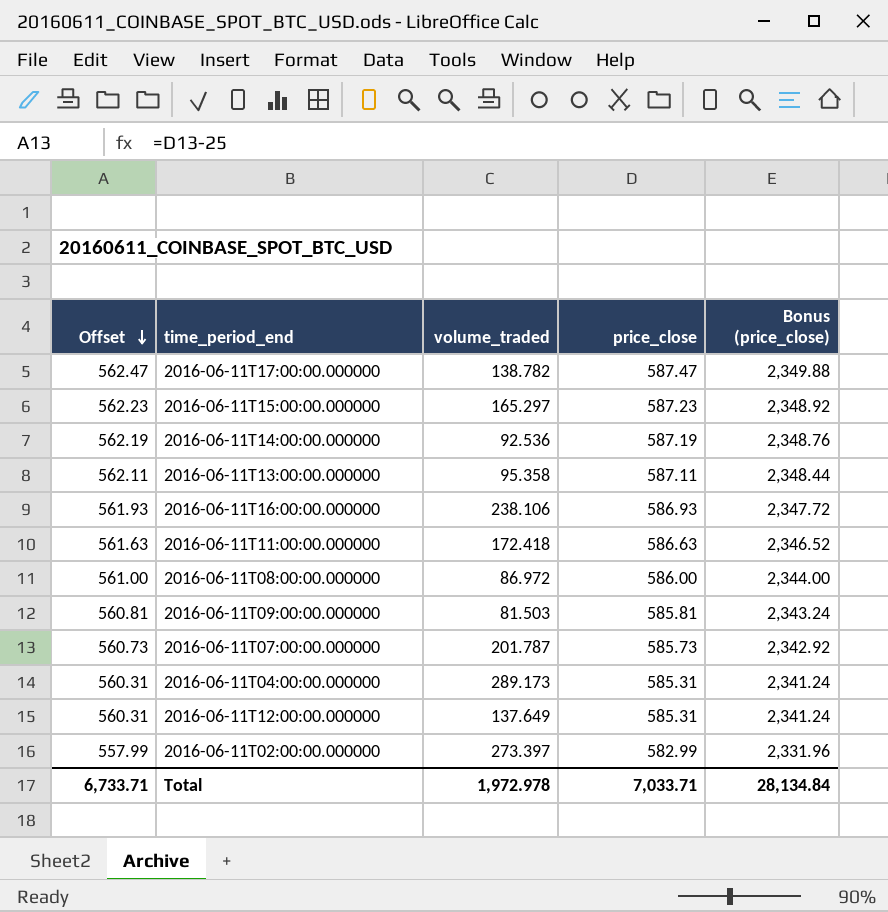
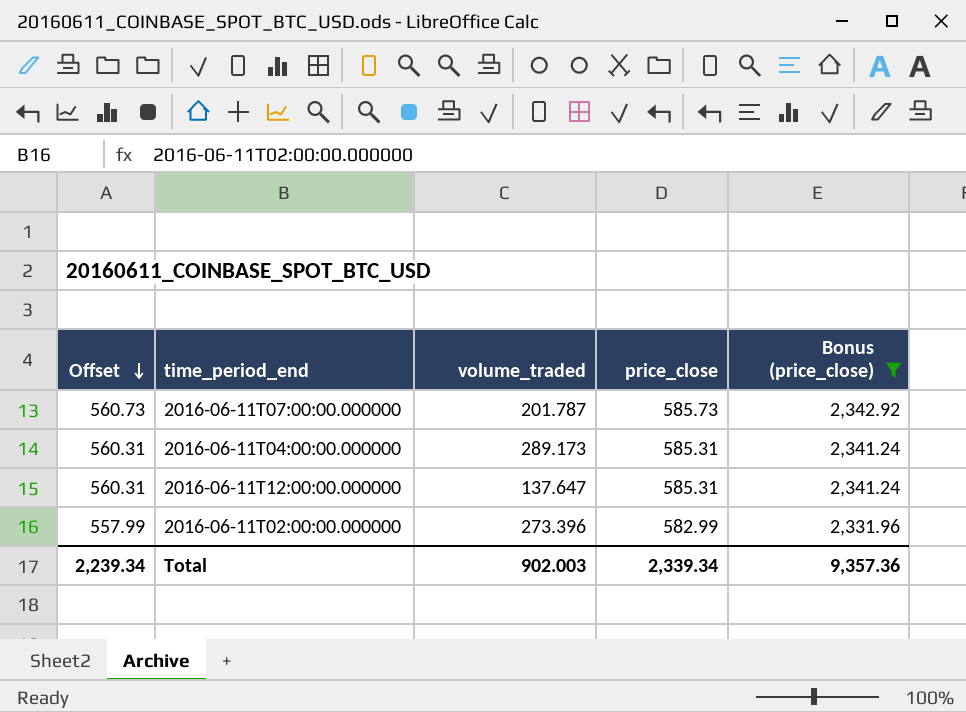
filter: none -> Bonus (price_close) <= 2,342.92
2016-06-11T12:00:00.000000 | volume_traded: 137.649 -> 137.647
2016-06-11T02:00:00.000000 | volume_traded: 273.397 -> 273.396
Total | Offset: 6,733.71 -> 2,239.34
Total | volume_traded: 1,972.978 -> 902.003
Total | price_close: 7,033.71 -> 2,339.34
Total | Bonus (price_close): 28,134.84 -> 9,357.36

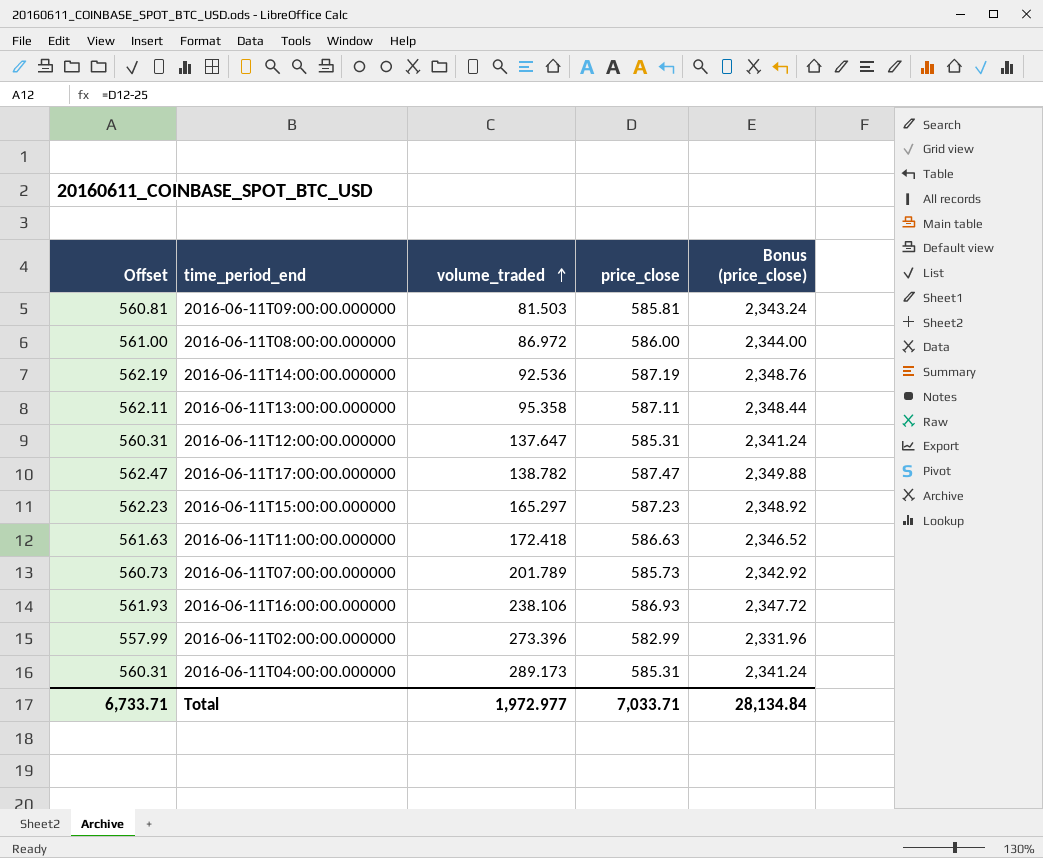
filter: Bonus (price_close) <= 2,342.92 -> none
row order: Offset descending -> volume_traded ascending
2016-06-11T07:00:00.000000 | volume_traded: 201.787 -> 201.789
Total | Offset: 2,239.34 -> 6,733.71
Total | volume_traded: 902.003 -> 1,972.977
Total | price_close: 2,339.34 -> 7,033.71
Total | Bonus (price_close): 9,357.36 -> 28,134.84

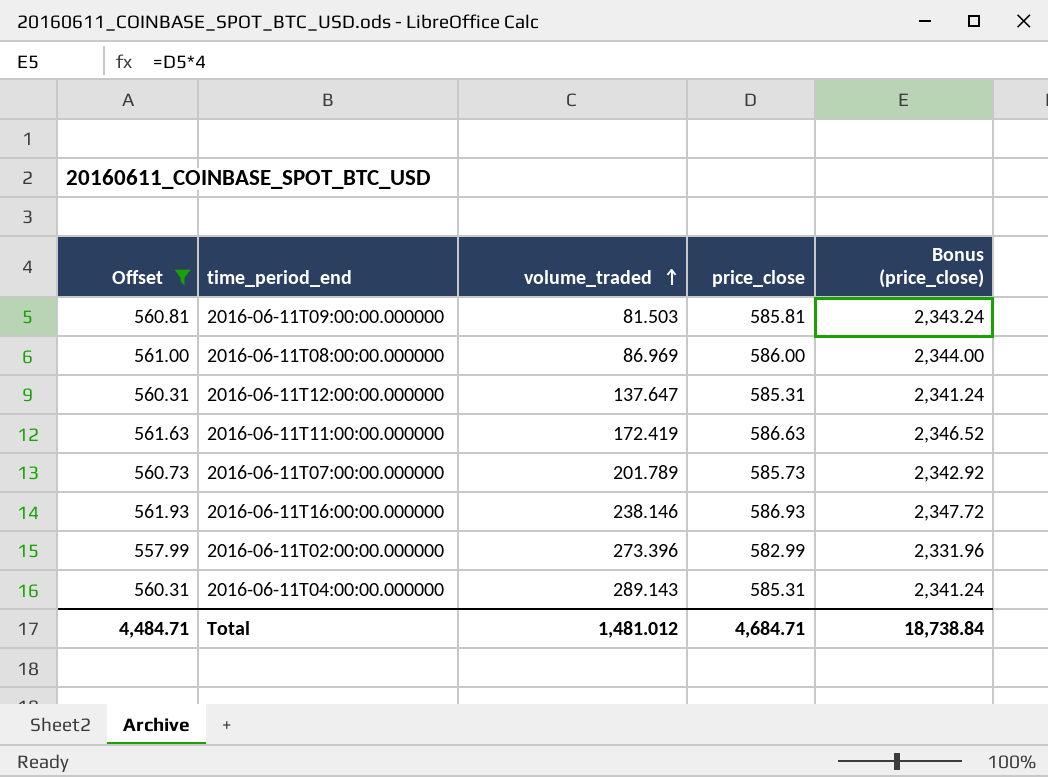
filter: none -> Offset <= 561.93
2016-06-11T08:00:00.000000 | volume_traded: 86.972 -> 86.969
2016-06-11T11:00:00.000000 | volume_traded: 172.418 -> 172.419
2016-06-11T16:00:00.000000 | volume_traded: 238.106 -> 238.146
2016-06-11T04:00:00.000000 | volume_traded: 289.173 -> 289.143
Total | Offset: 6,733.71 -> 4,484.71
Total | volume_traded: 1,972.977 -> 1,481.012
Total | price_close: 7,033.71 -> 4,684.71
Total | Bonus (price_close): 28,134.84 -> 18,738.84

